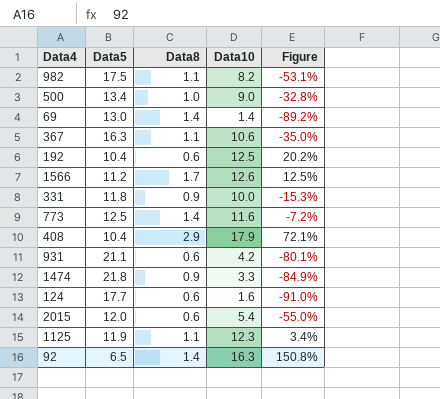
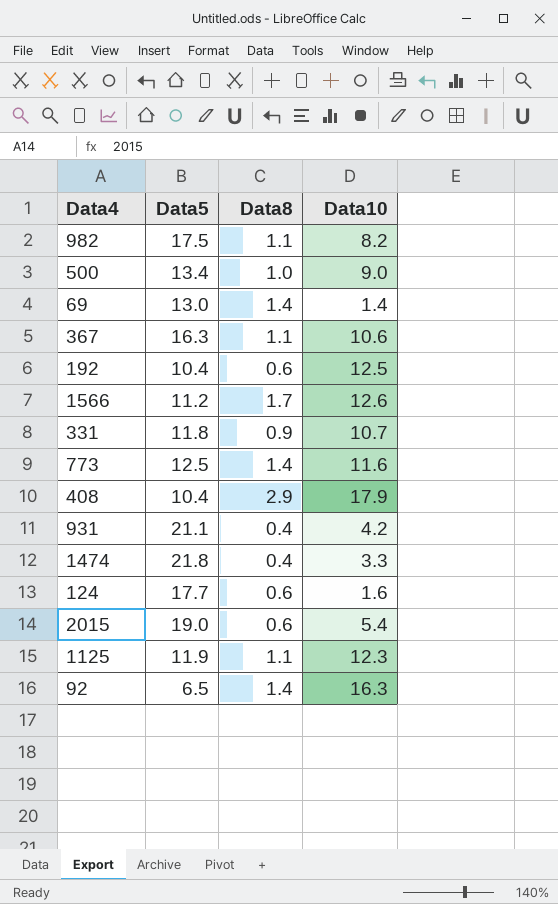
column Figure | formula: ([Data10] - [Data5]) / [Data5] -> none
331 | Data10: 10.0 -> 10.7
931 | Data8: 0.6 -> 0.4
1474 | Data8: 0.9 -> 0.4
2015 | Data5: 12.0 -> 19.0

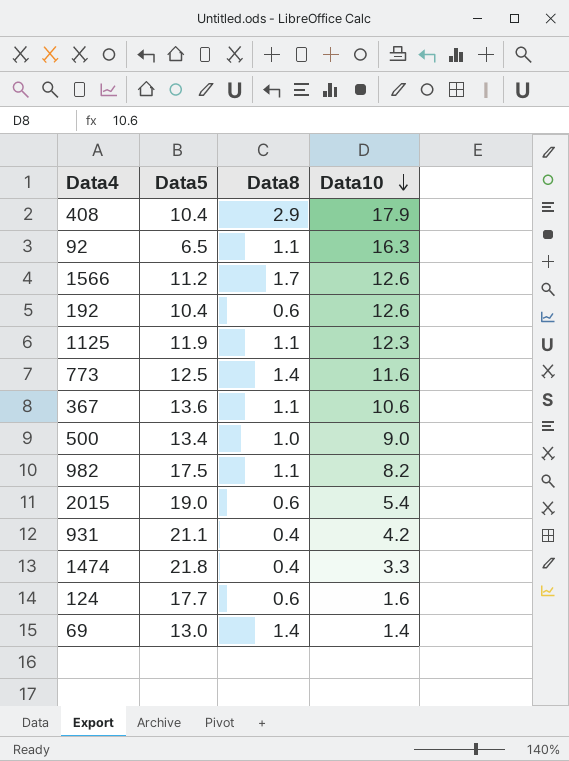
row order: none -> Data10 descending
row 331: 11.8 | 0.9 | 10.7 -> none
92 | Data8: 1.4 -> 1.1
192 | Data10: 12.5 -> 12.6
367 | Data5: 16.3 -> 13.6

